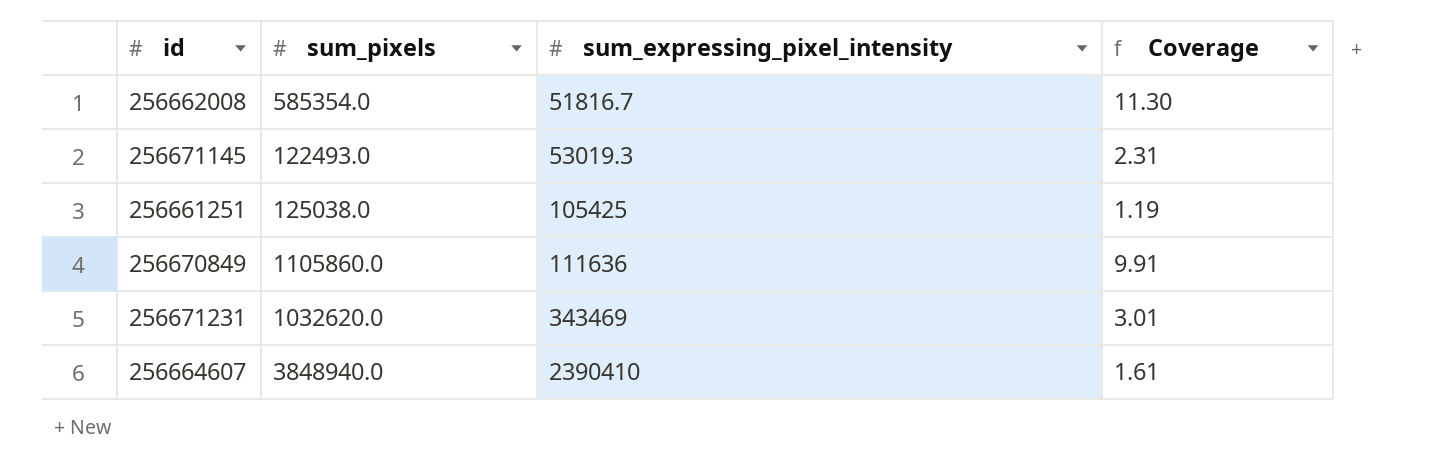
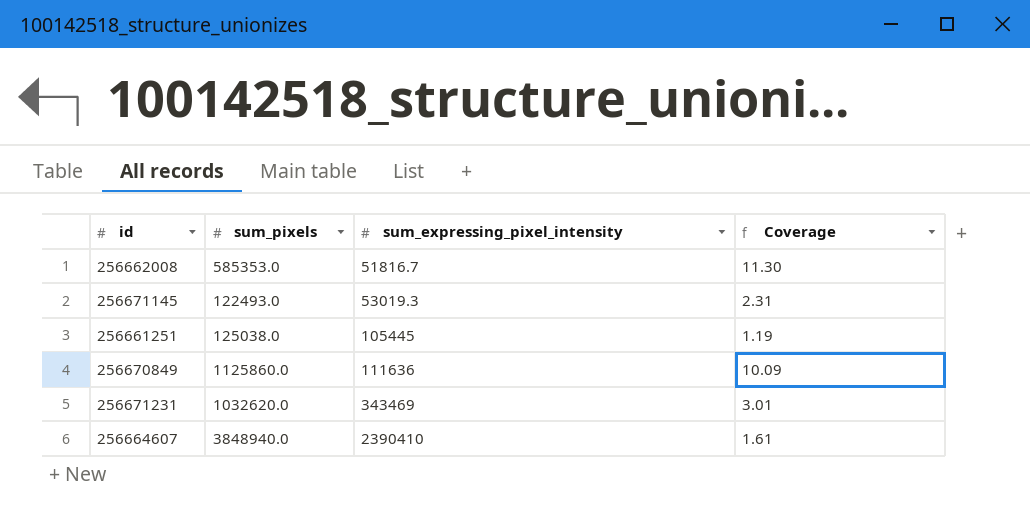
256662008 | sum_pixels: 585354.0 -> 585353.0
256661251 | sum_expressing_pixel_intensity: 105425 -> 105445
256670849 | sum_pixels: 1105860.0 -> 1125860.0
256670849 | Coverage: 9.91 -> 10.09

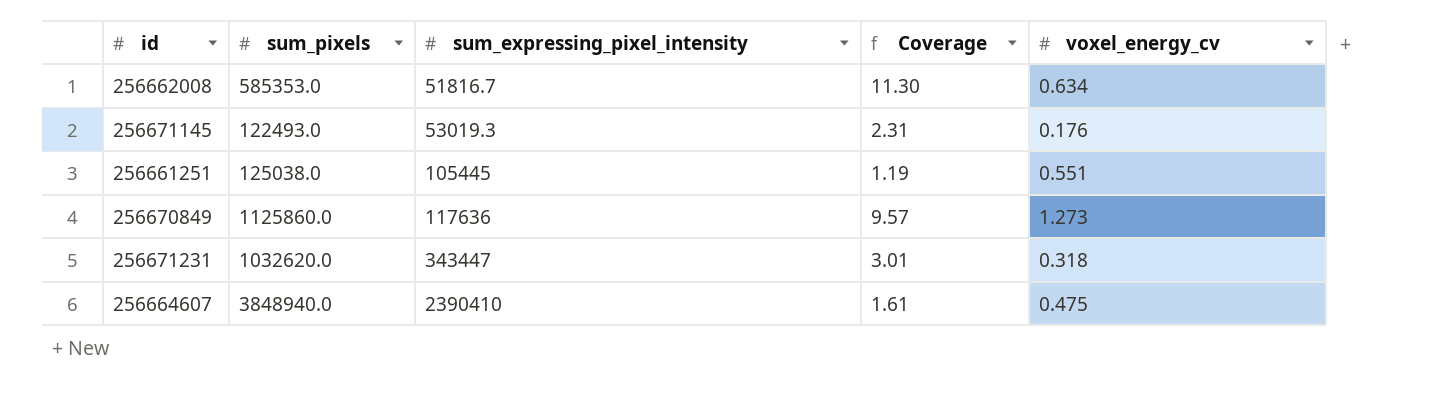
column voxel_energy_cv | position: none -> 5
256670849 | sum_expressing_pixel_intensity: 111636 -> 117636
256670849 | Coverage: 10.09 -> 9.57
256671231 | sum_expressing_pixel_intensity: 343469 -> 343447

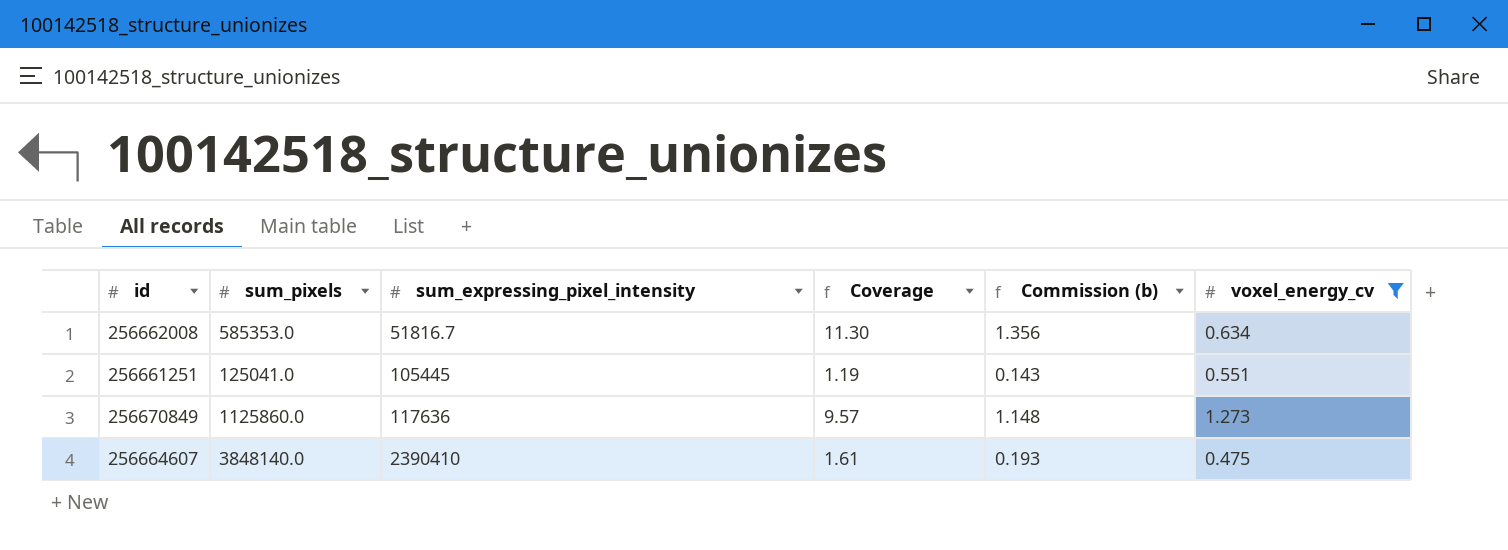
filter: none -> voxel_energy_cv >= 0.475
column Commission (b) | formula: none -> [Coverage] * 0.12
256661251 | sum_pixels: 125038.0 -> 125041.0
256664607 | sum_pixels: 3848940.0 -> 3848140.0

